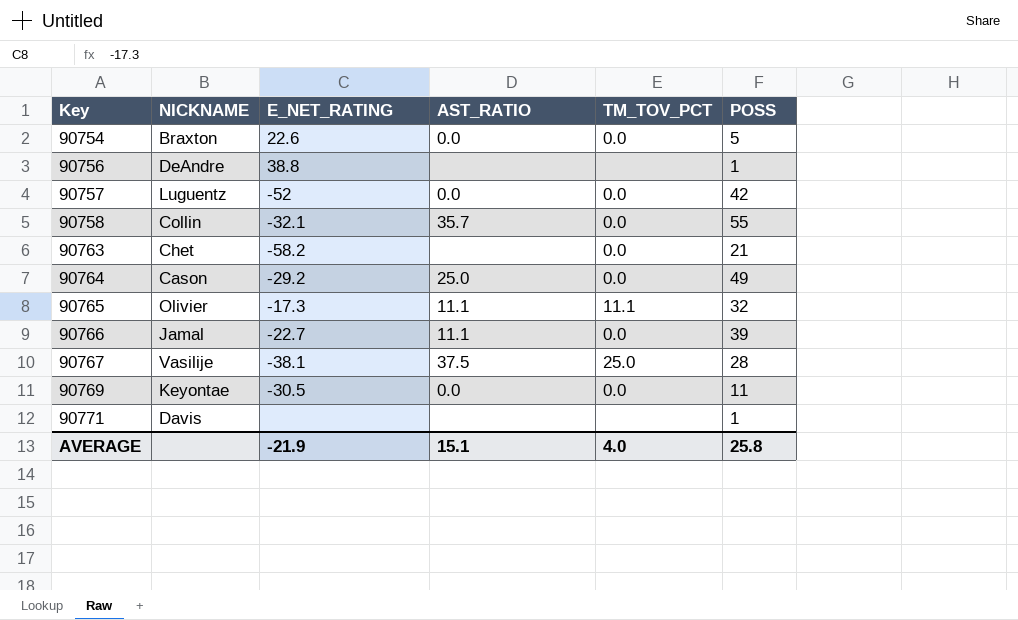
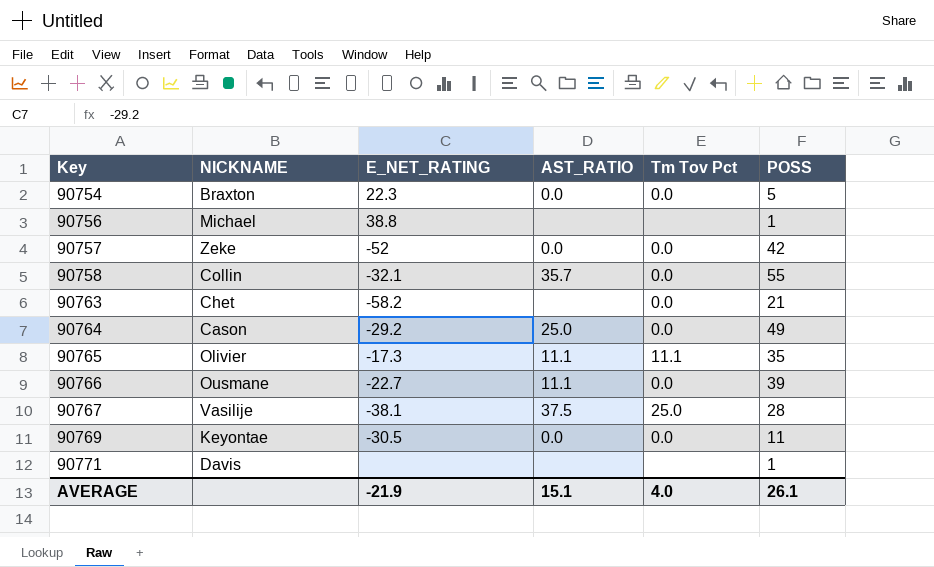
column name: TM_TOV_PCT -> Tm Tov Pct
90754 | E_NET_RATING: 22.6 -> 22.3
90756 | NICKNAME: DeAndre -> Michael
90757 | NICKNAME: Luguentz -> Zeke
90765 | POSS: 32 -> 35
90766 | NICKNAME: Jamal -> Ousmane
AVERAGE | POSS: 25.8 -> 26.1

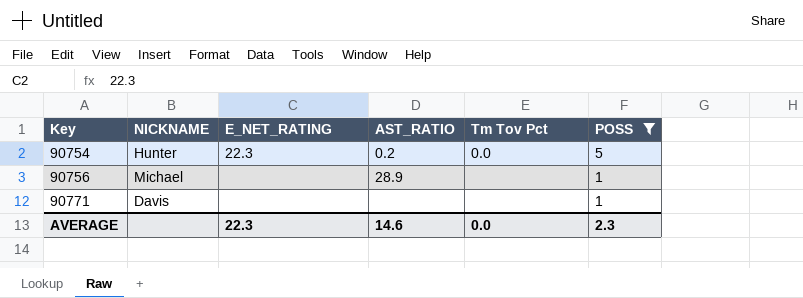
filter: none -> POSS <= 5
90754 | NICKNAME: Braxton -> Hunter
90754 | AST_RATIO: 0.0 -> 0.2
90756 | E_NET_RATING: 38.8 -> none
90756 | AST_RATIO: none -> 28.9
AVERAGE | E_NET_RATING: -21.9 -> 22.3
AVERAGE | AST_RATIO: 15.1 -> 14.6
AVERAGE | Tm Tov Pct: 4.0 -> 0.0
AVERAGE | POSS: 26.1 -> 2.3

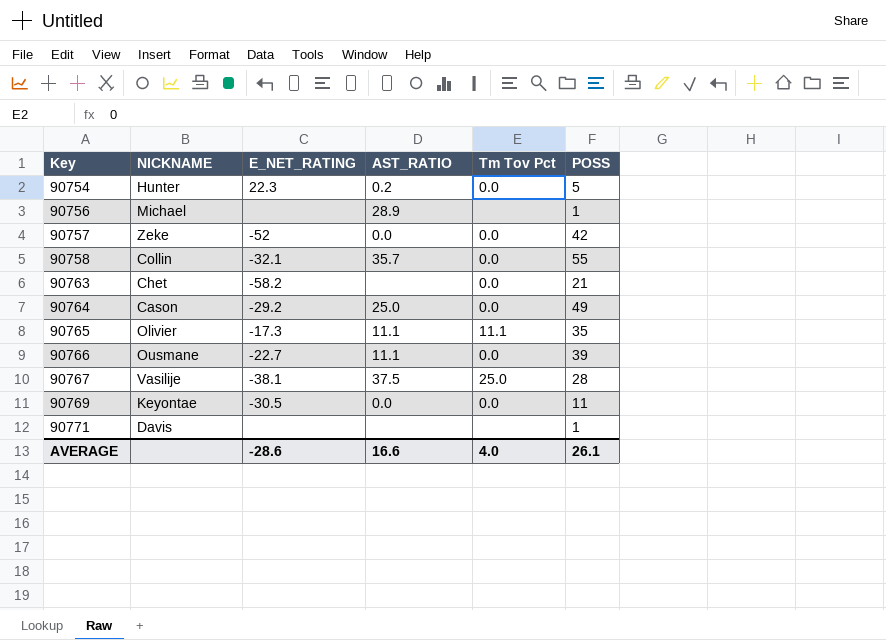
filter: POSS <= 5 -> none
AVERAGE | E_NET_RATING: 22.3 -> -28.6
AVERAGE | AST_RATIO: 14.6 -> 16.6
AVERAGE | Tm Tov Pct: 0.0 -> 4.0
AVERAGE | POSS: 2.3 -> 26.1

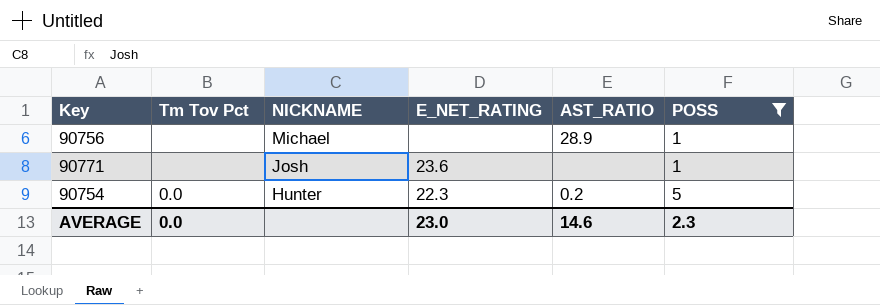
filter: none -> POSS <= 5
row order: Key ascending -> NICKNAME descending
column Tm Tov Pct | position: 5 -> 2
90771 | NICKNAME: Davis -> Josh
90771 | E_NET_RATING: none -> 23.6
AVERAGE | Tm Tov Pct: 4.0 -> 0.0
AVERAGE | E_NET_RATING: -28.6 -> 23.0
AVERAGE | AST_RATIO: 16.6 -> 14.6
AVERAGE | POSS: 26.1 -> 2.3

